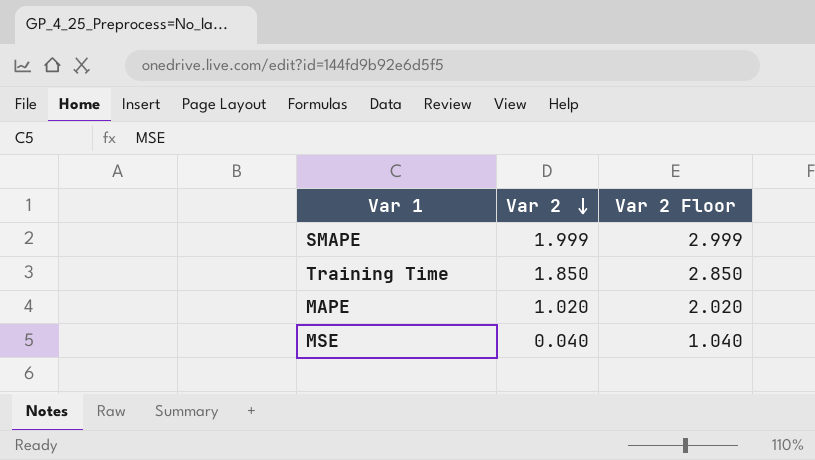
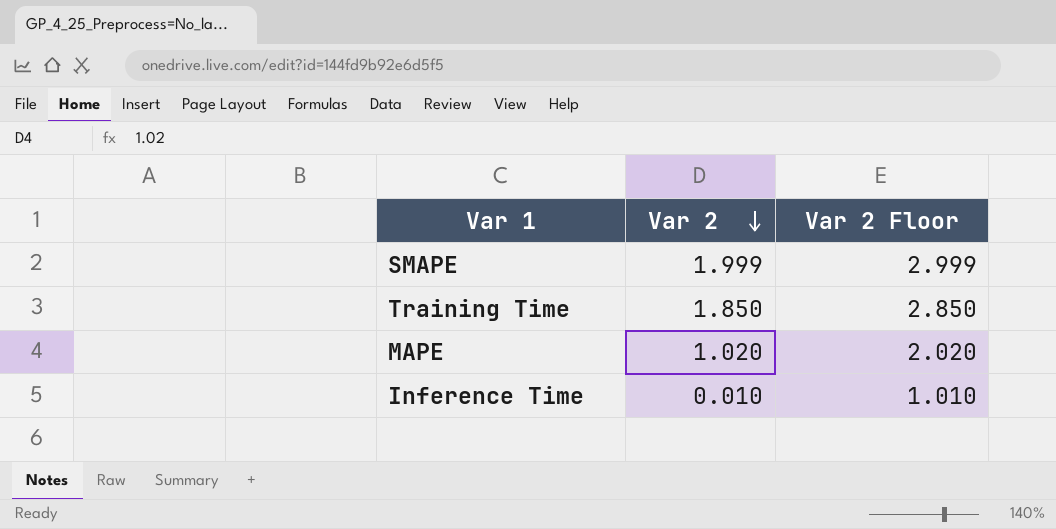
row MSE: 0.040 | 1.040 -> none
row Inference Time: none -> 0.010 | 1.010

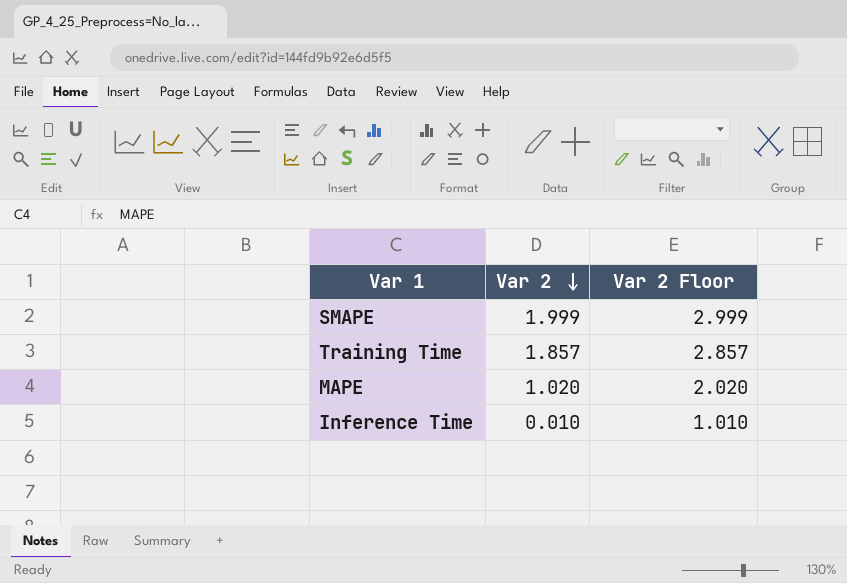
Training Time | Var 2: 1.850 -> 1.857
Training Time | Var 2 Floor: 2.850 -> 2.857

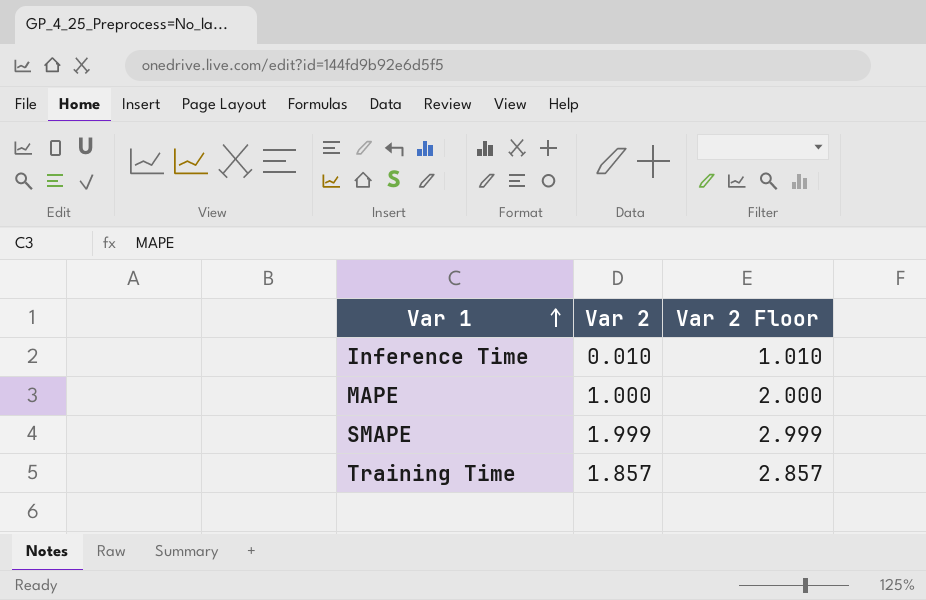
row order: Var 2 descending -> Var 1 ascending
MAPE | Var 2: 1.020 -> 1.000
MAPE | Var 2 Floor: 2.020 -> 2.000

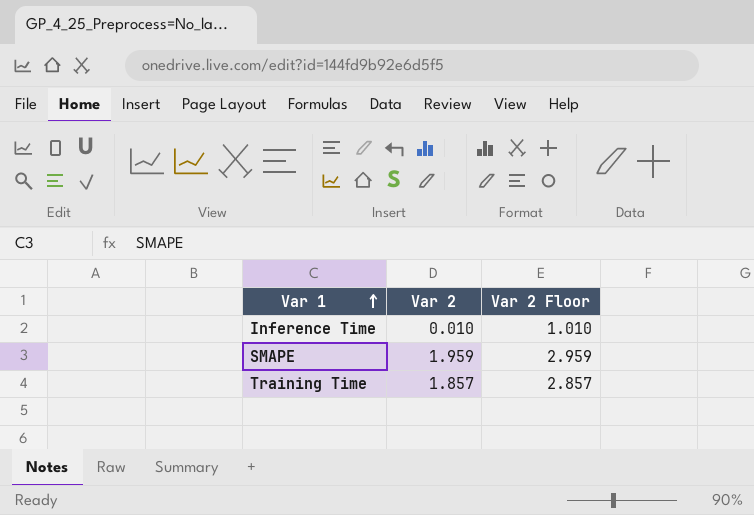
row MAPE: 1.000 | 2.000 -> none
SMAPE | Var 2: 1.999 -> 1.959
SMAPE | Var 2 Floor: 2.999 -> 2.959

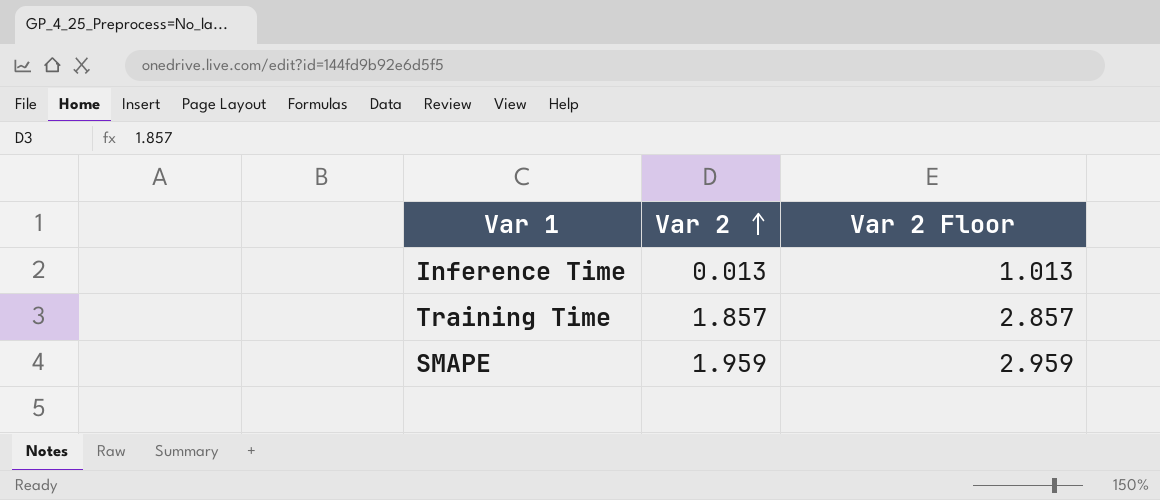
row order: Var 1 ascending -> Var 2 ascending
Inference Time | Var 2: 0.010 -> 0.013
Inference Time | Var 2 Floor: 1.010 -> 1.013

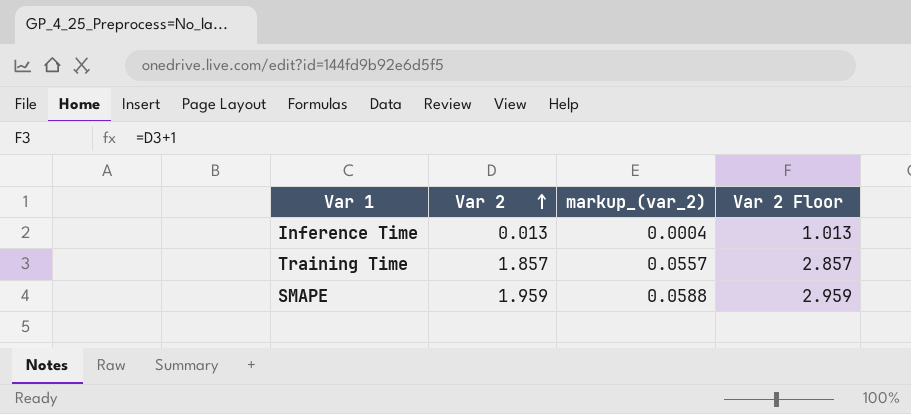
column markup_(var_2) | formula: none -> [Var 2] * 0.03

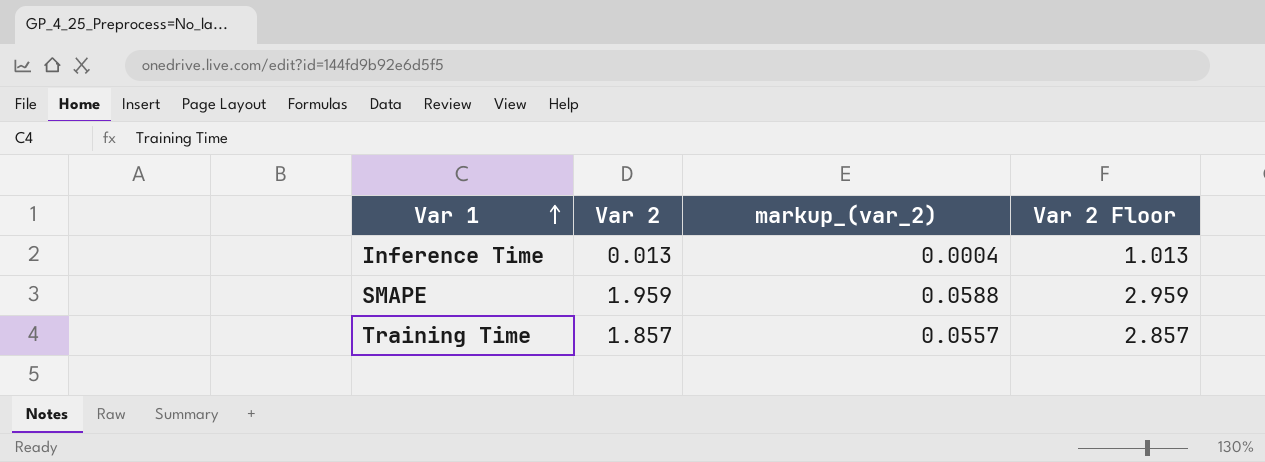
row order: Var 2 ascending -> Var 1 ascending

